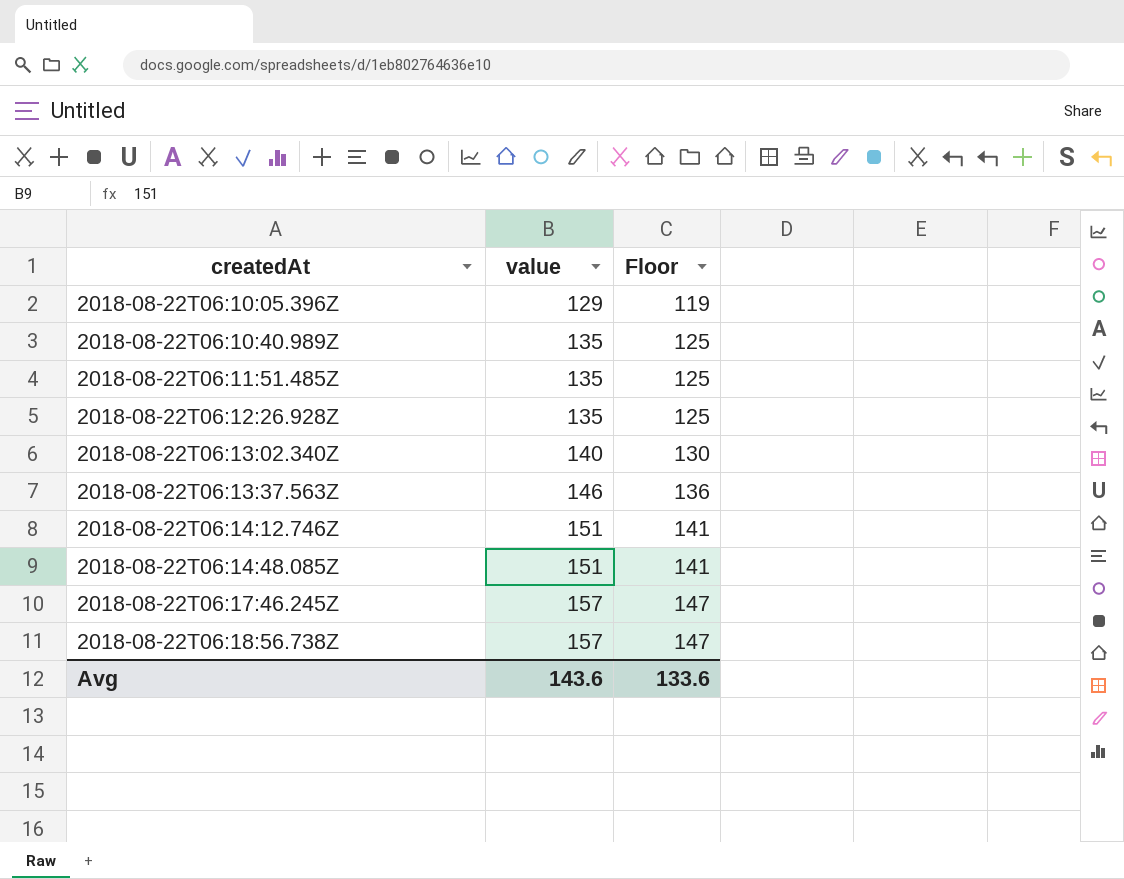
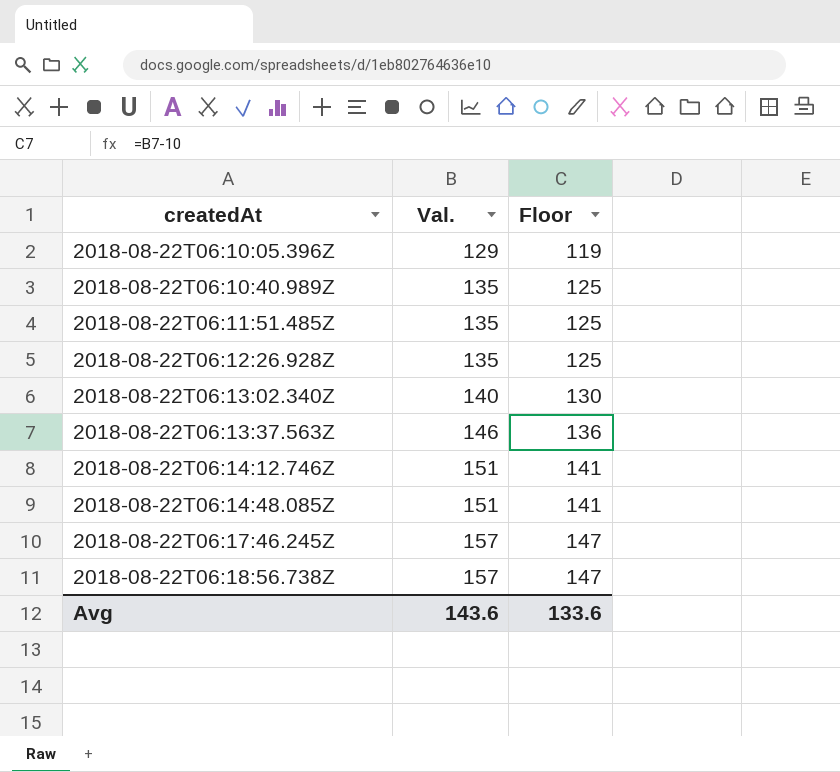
column name: value -> Val.

